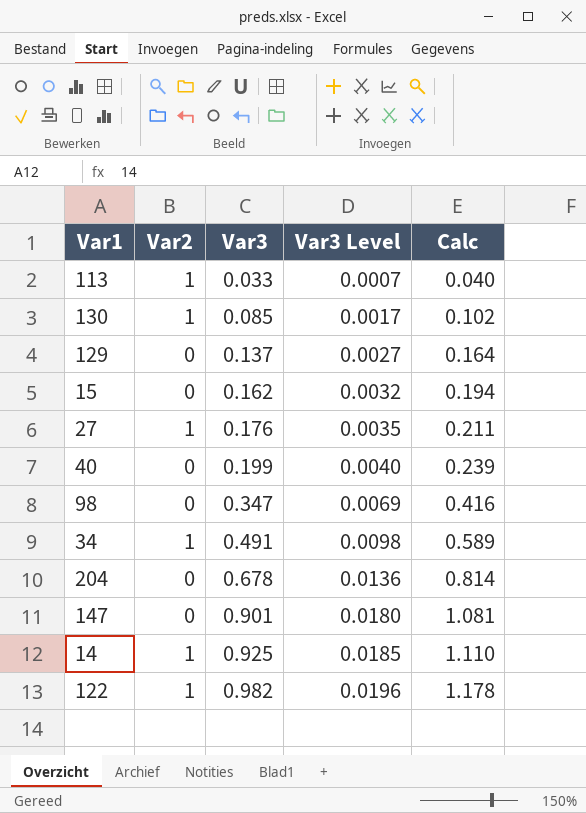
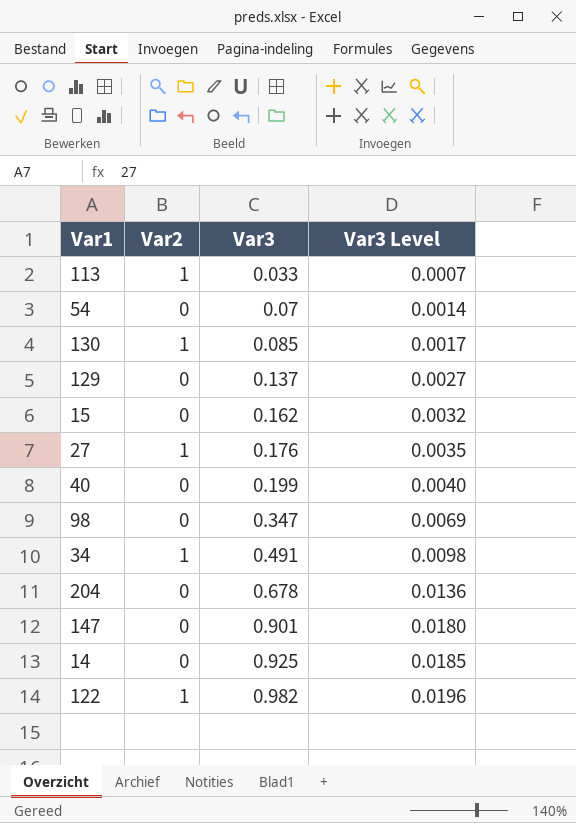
column Calc | formula: [Var3] * 1.2 -> none
row 54: none -> 0 | 0.07 | 0.0014
14 | Var2: 1 -> 0

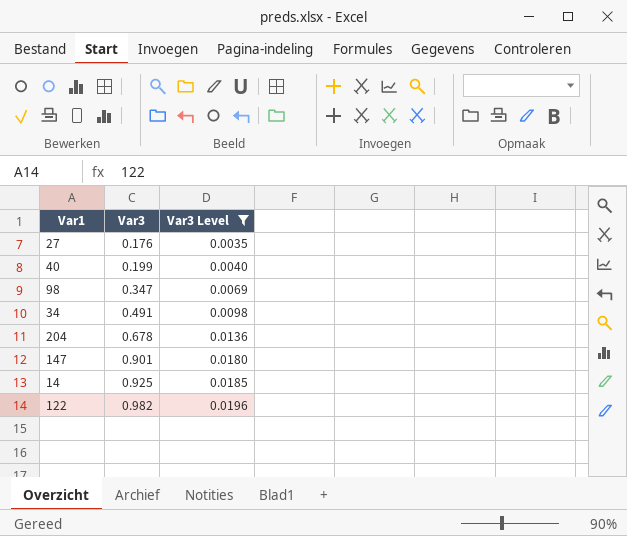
filter: none -> Var3 Level >= 0.0035
column Var2 | position: 2 -> none

